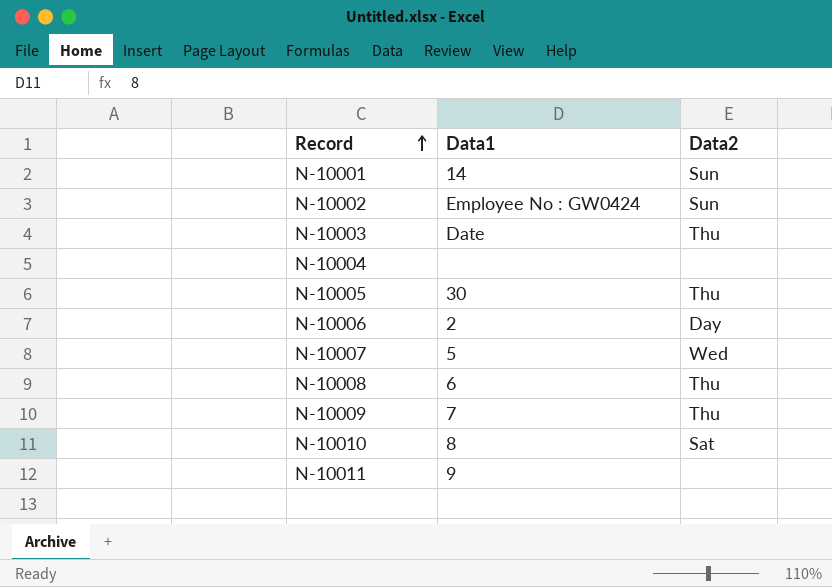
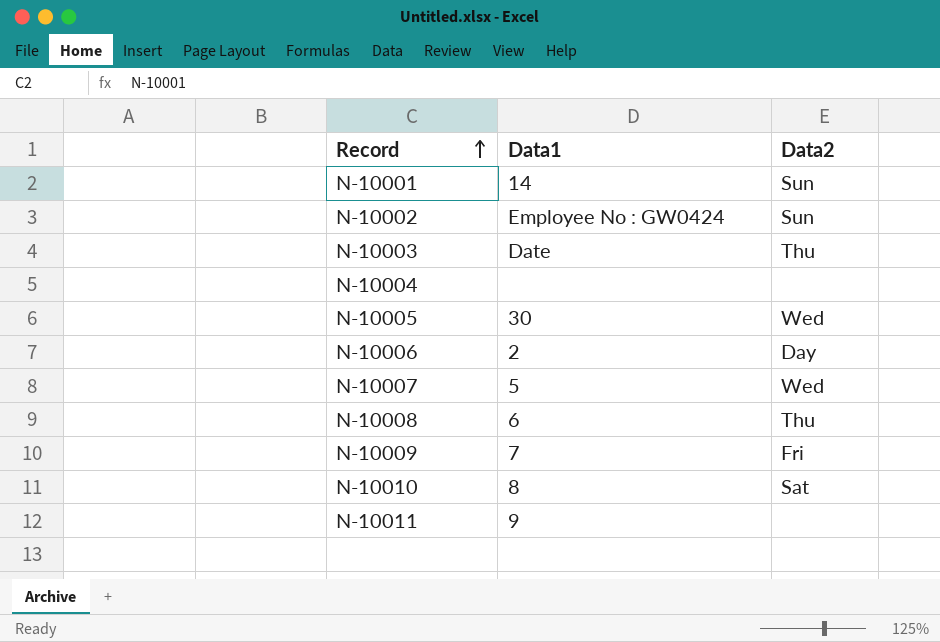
N-10005 | Data2: Thu -> Wed
N-10009 | Data2: Thu -> Fri

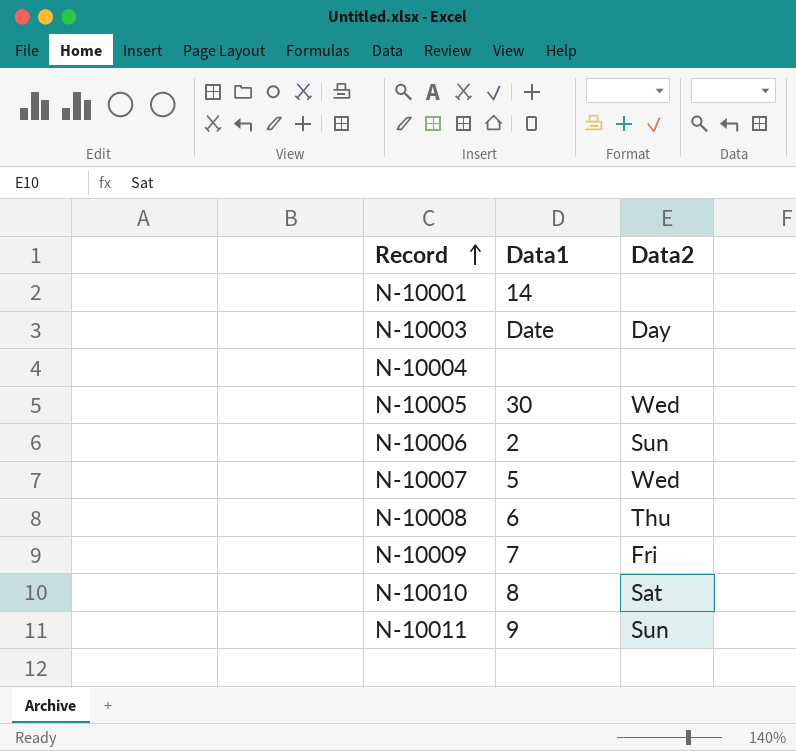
row N-10002: Employee No : GW0424 | Sun -> none
N-10001 | Data2: Sun -> none
N-10003 | Data2: Thu -> Day
N-10006 | Data2: Day -> Sun
N-10011 | Data2: none -> Sun

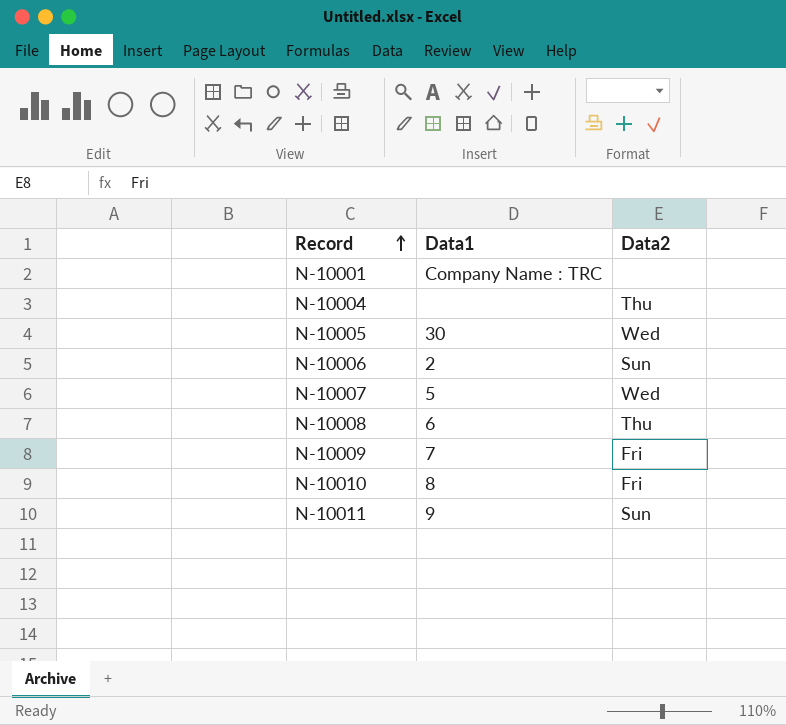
row N-10003: Date | Day -> none
N-10001 | Data1: 14 -> Company Name : TRC
N-10004 | Data2: none -> Thu
N-10010 | Data2: Sat -> Fri

